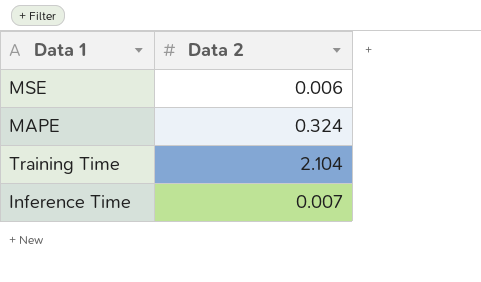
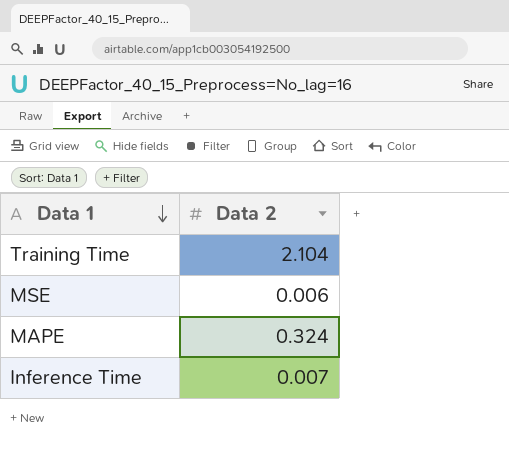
row order: none -> Data 1 descending

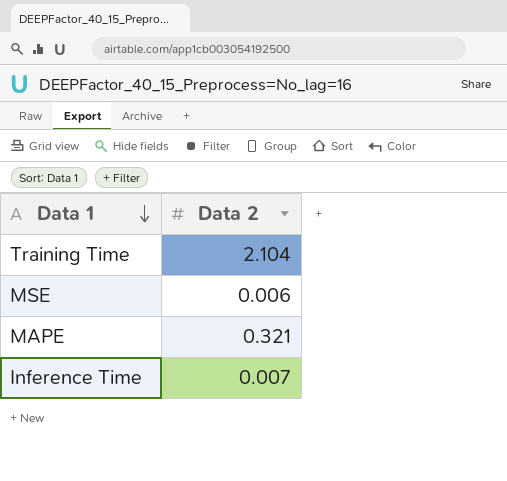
MAPE | Data 2: 0.324 -> 0.321

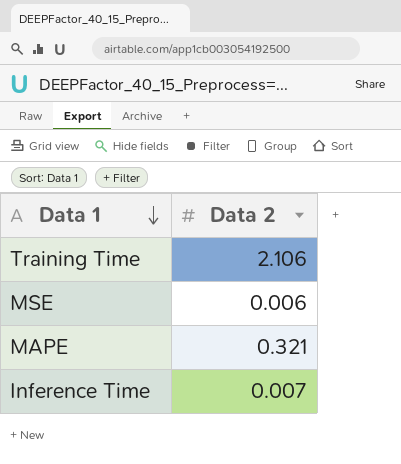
Training Time | Data 2: 2.104 -> 2.106

